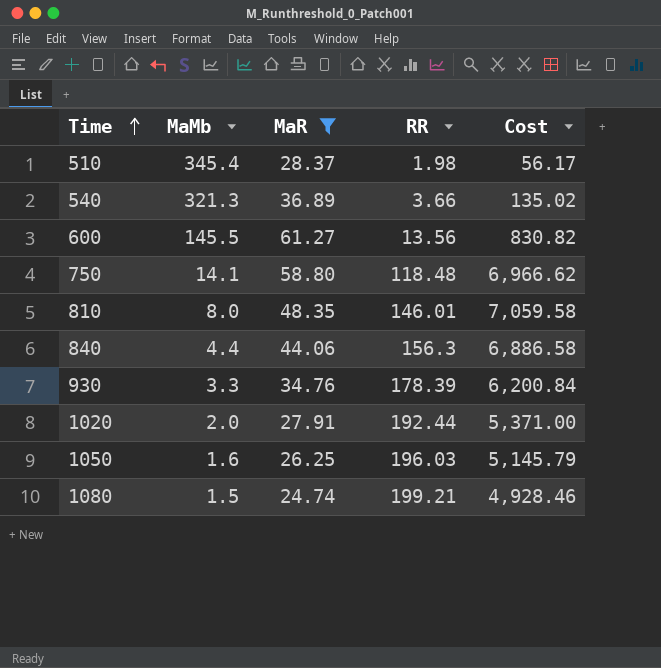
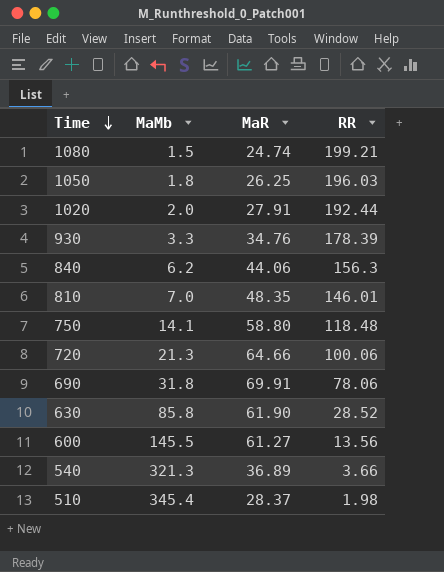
filter: MaR <= 61.27 -> none
row order: Time ascending -> Time descending
column Cost | formula: [MaR] * [RR] -> none
1050 | MaMb: 1.6 -> 1.8
840 | MaMb: 4.4 -> 6.2
810 | MaMb: 8.0 -> 7.0

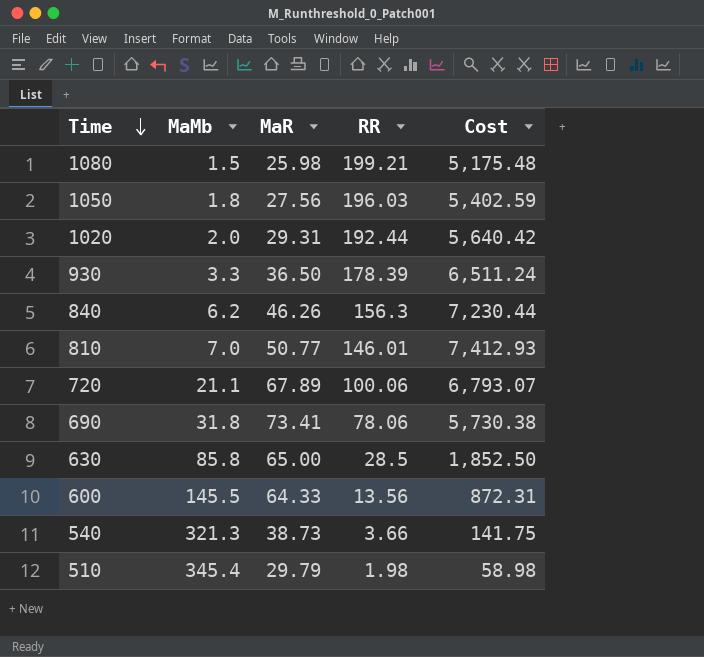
column Cost | formula: none -> [MaR] * [RR]
row 750: 14.1 | 58.80 | 118.48 -> none
1080 | MaR: 24.74 -> 25.98
1050 | MaR: 26.25 -> 27.56
1020 | MaR: 27.91 -> 29.31
930 | MaR: 34.76 -> 36.50
840 | MaR: 44.06 -> 46.26
810 | MaR: 48.35 -> 50.77
720 | MaMb: 21.3 -> 21.1
720 | MaR: 64.66 -> 67.89
690 | MaR: 69.91 -> 73.41
630 | MaR: 61.90 -> 65.00
630 | RR: 28.52 -> 28.5
600 | MaR: 61.27 -> 64.33
540 | MaR: 36.89 -> 38.73
510 | MaR: 28.37 -> 29.79

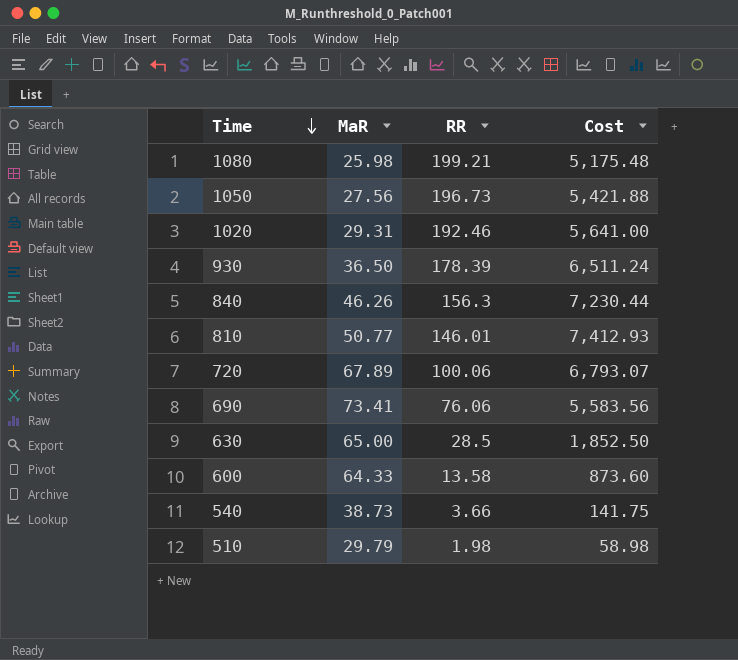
column MaMb | position: 2 -> none
1050 | RR: 196.03 -> 196.73
1050 | Cost: 5,402.59 -> 5,421.88
1020 | RR: 192.44 -> 192.46
1020 | Cost: 5,640.42 -> 5,641.00
690 | RR: 78.06 -> 76.06
690 | Cost: 5,730.38 -> 5,583.56
600 | RR: 13.56 -> 13.58
600 | Cost: 872.31 -> 873.60

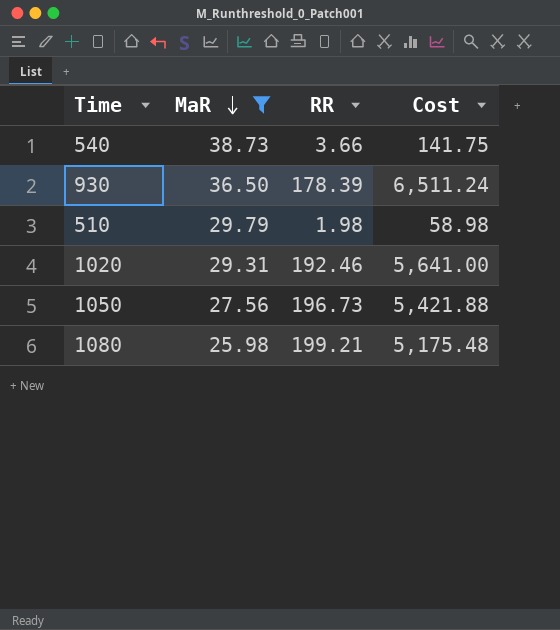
filter: none -> MaR <= 38.73
row order: Time descending -> MaR descending

